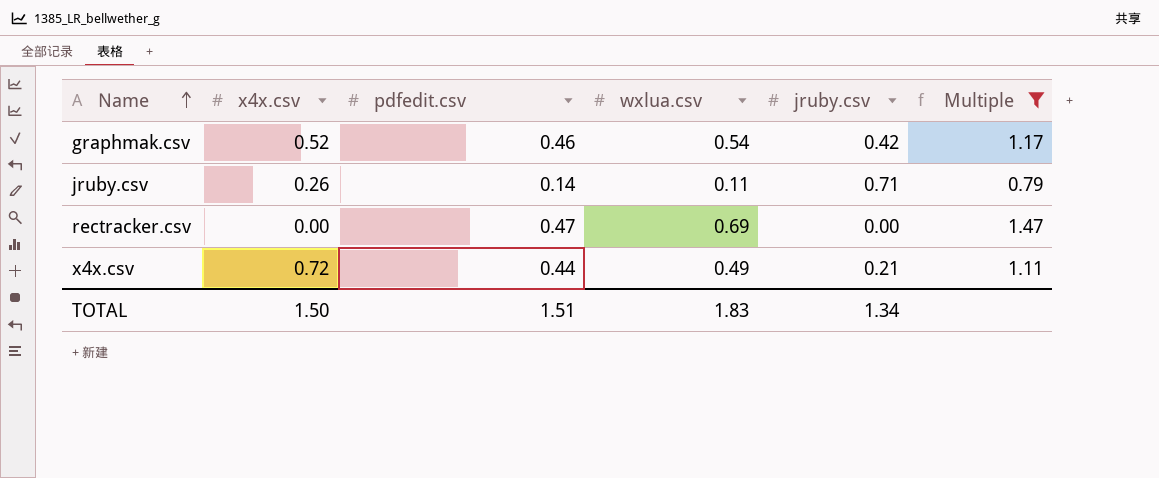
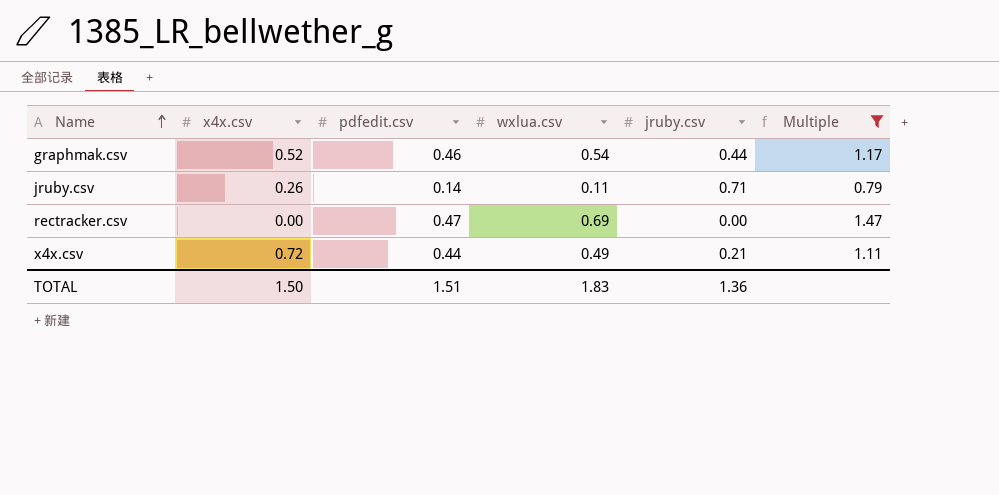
graphmak.csv | jruby.csv: 0.42 -> 0.44
TOTAL | jruby.csv: 1.34 -> 1.36

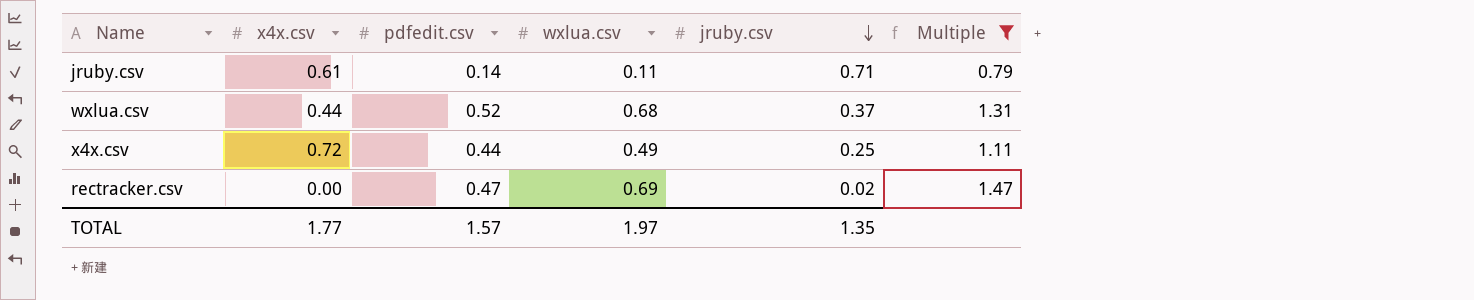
row order: Name ascending -> jruby.csv descending
row graphmak.csv: 0.52 | 0.46 | 0.54 | 0.44 | 1.17 -> none
jruby.csv | x4x.csv: 0.26 -> 0.61
row wxlua.csv: none -> 0.44 | 0.52 | 0.68 | 0.37 | 1.31
x4x.csv | jruby.csv: 0.21 -> 0.25
rectracker.csv | jruby.csv: 0.00 -> 0.02
TOTAL | x4x.csv: 1.50 -> 1.77
TOTAL | pdfedit.csv: 1.51 -> 1.57
TOTAL | wxlua.csv: 1.83 -> 1.97
TOTAL | jruby.csv: 1.36 -> 1.35

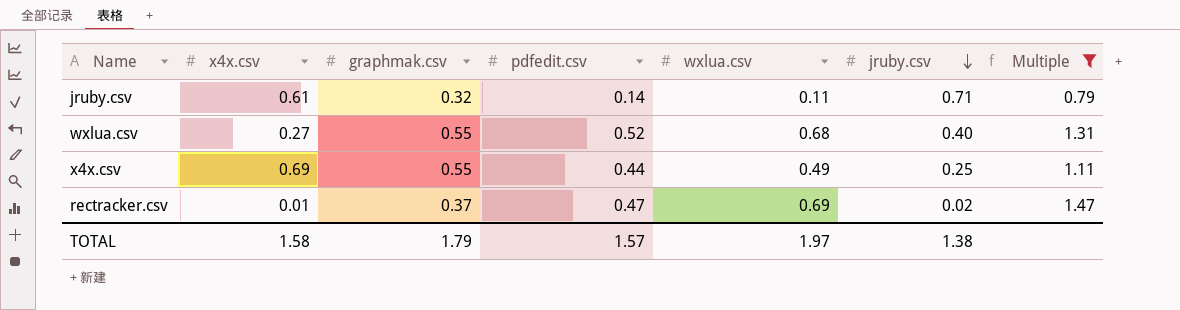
column graphmak.csv | position: none -> 3
wxlua.csv | x4x.csv: 0.44 -> 0.27
wxlua.csv | jruby.csv: 0.37 -> 0.40
x4x.csv | x4x.csv: 0.72 -> 0.69
rectracker.csv | x4x.csv: 0.00 -> 0.01
TOTAL | x4x.csv: 1.77 -> 1.58
TOTAL | jruby.csv: 1.35 -> 1.38

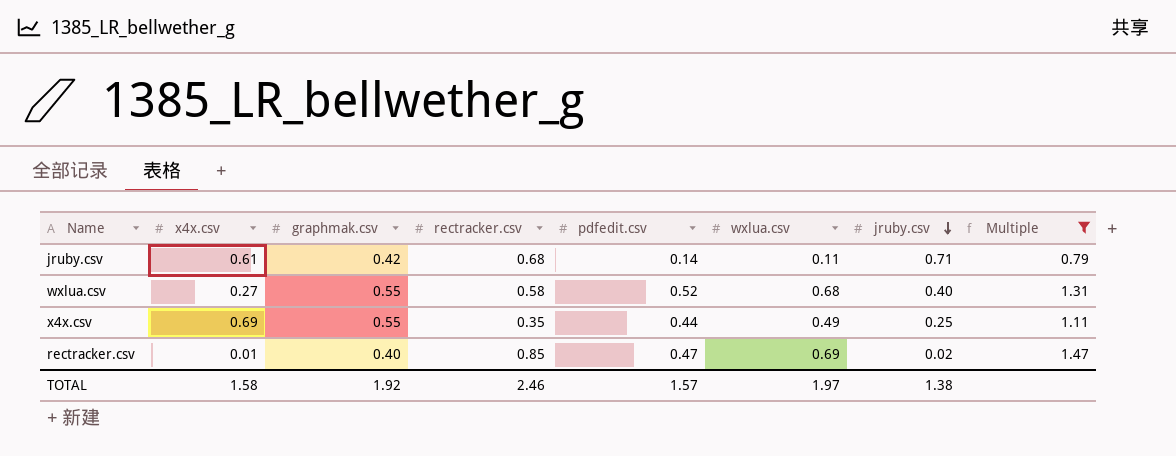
column rectracker.csv | position: none -> 4
jruby.csv | graphmak.csv: 0.32 -> 0.42
rectracker.csv | graphmak.csv: 0.37 -> 0.40
TOTAL | graphmak.csv: 1.79 -> 1.92

